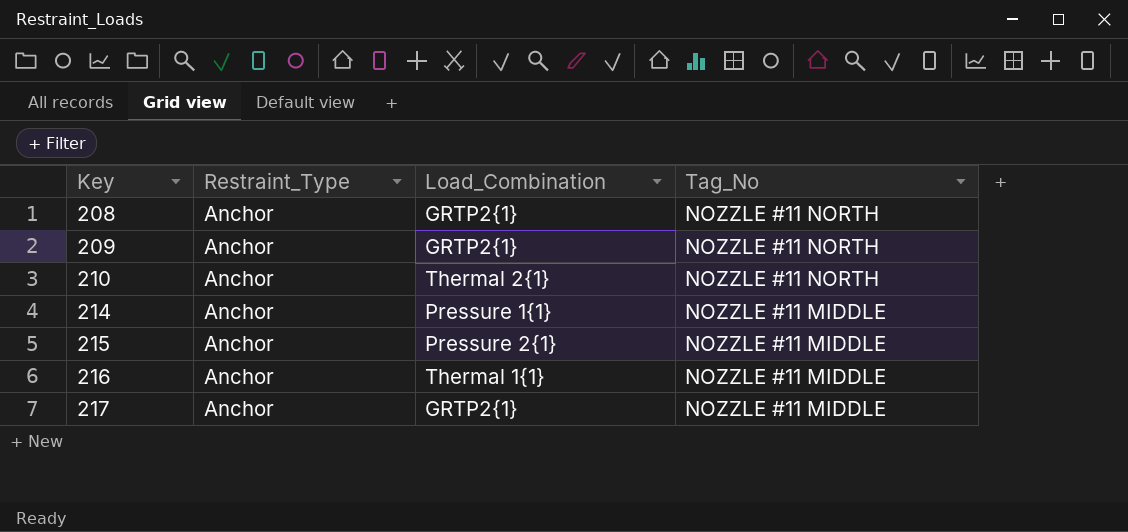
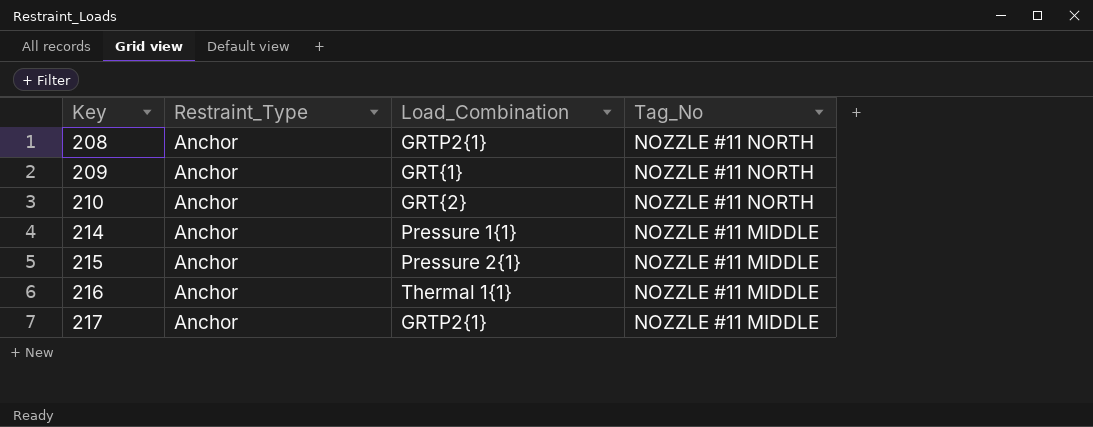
209 | Load_Combination: GRTP2{1} -> GRT{1}
210 | Load_Combination: Thermal 2{1} -> GRT{2}

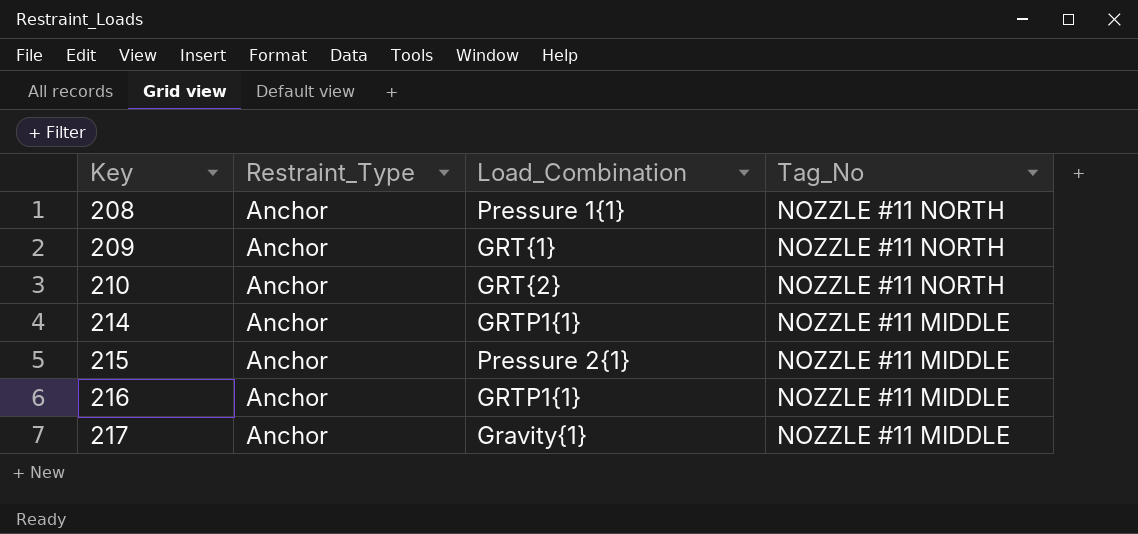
208 | Load_Combination: GRTP2{1} -> Pressure 1{1}
214 | Load_Combination: Pressure 1{1} -> GRTP1{1}
216 | Load_Combination: Thermal 1{1} -> GRTP1{1}
217 | Load_Combination: GRTP2{1} -> Gravity{1}

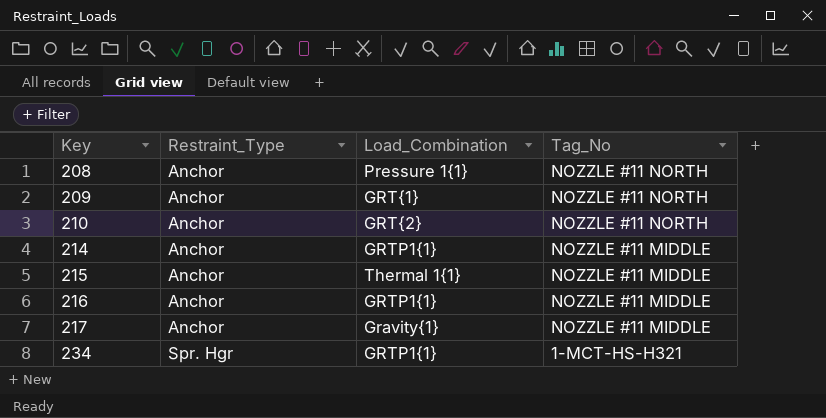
215 | Load_Combination: Pressure 2{1} -> Thermal 1{1}
row 234: none -> Spr. Hgr | GRTP1{1} | 1-MCT-HS-H321

